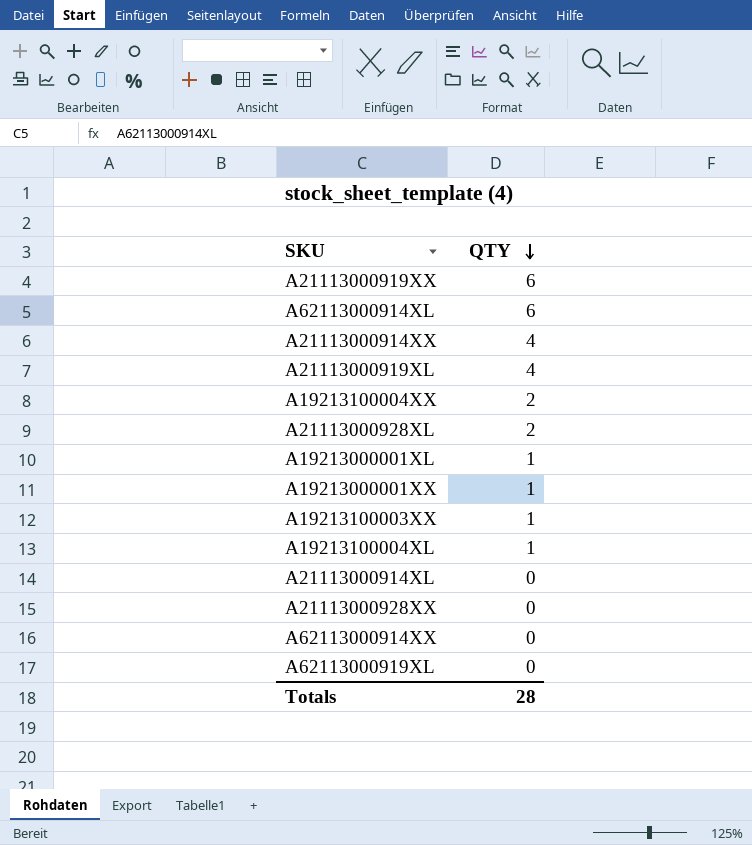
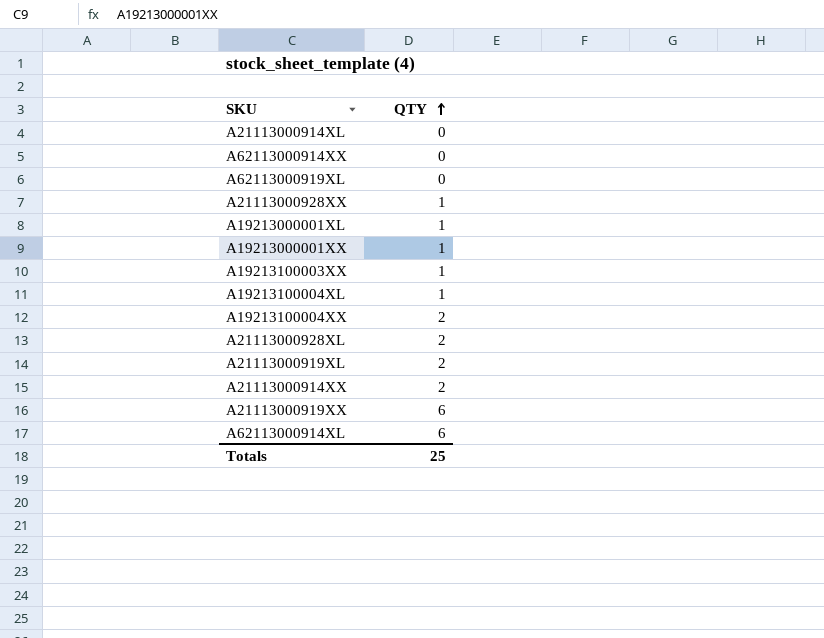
row order: QTY descending -> QTY ascending
A21113000928XX | QTY: 0 -> 1
A21113000919XL | QTY: 4 -> 2
A21113000914XX | QTY: 4 -> 2
Totals | QTY: 28 -> 25

